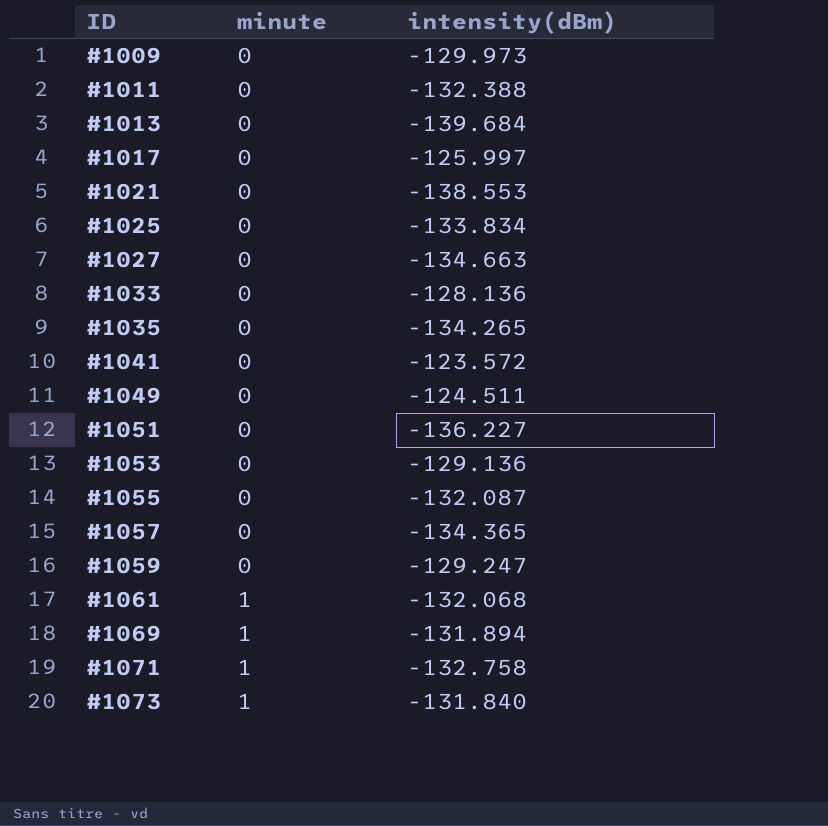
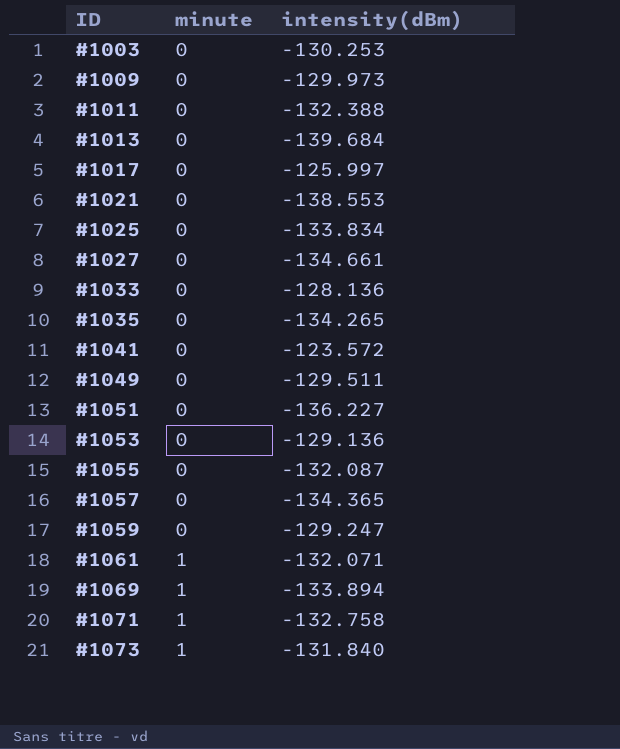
row #1003: none -> 0 | -130.253
#1027 | intensity(dBm): -134.663 -> -134.661
#1049 | intensity(dBm): -124.511 -> -129.511
#1061 | intensity(dBm): -132.068 -> -132.071
#1069 | intensity(dBm): -131.894 -> -133.894

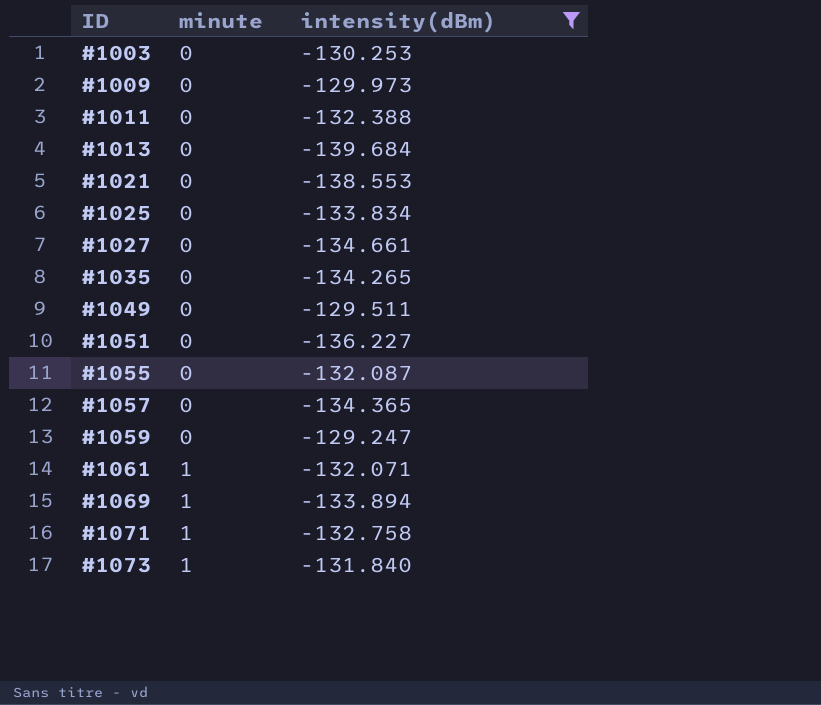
filter: none -> intensity(dBm) <= -129.247

